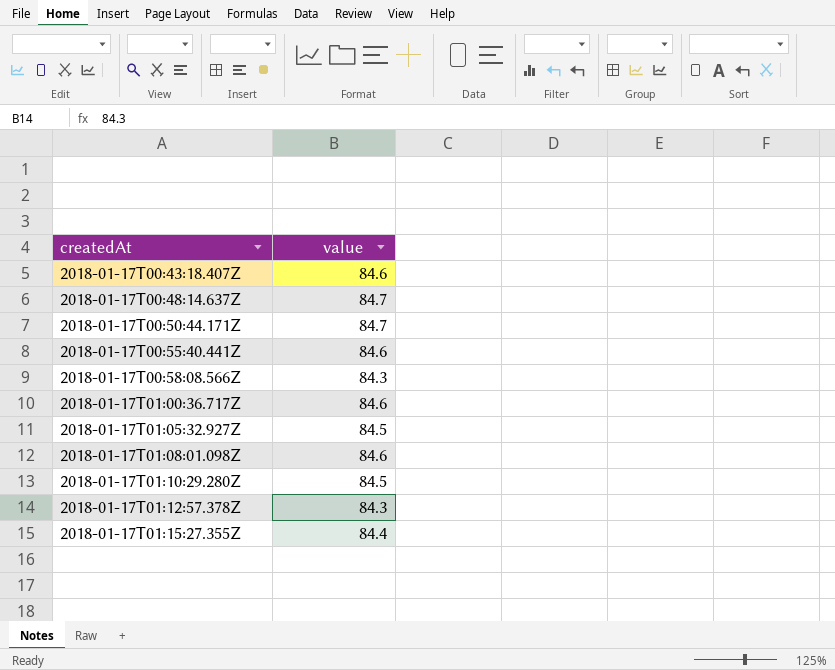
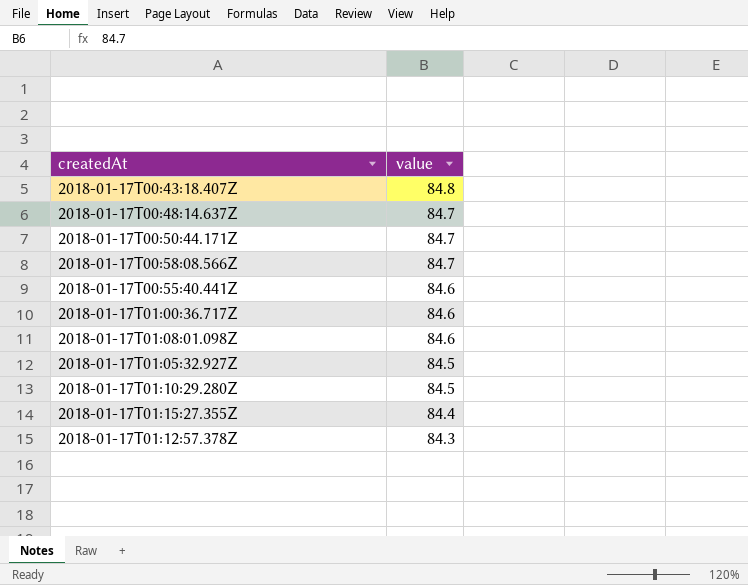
row order: createdAt ascending -> value descending
2018-01-17T00:43:18.407Z | value: 84.6 -> 84.8
2018-01-17T00:58:08.566Z | value: 84.3 -> 84.7

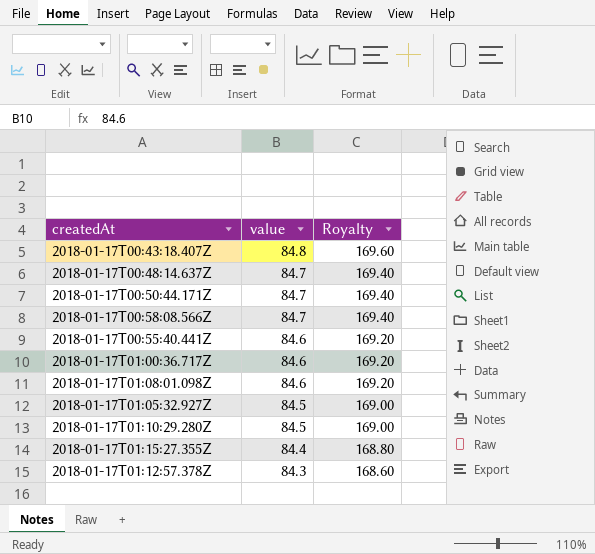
column Royalty | formula: none -> [value] * 2

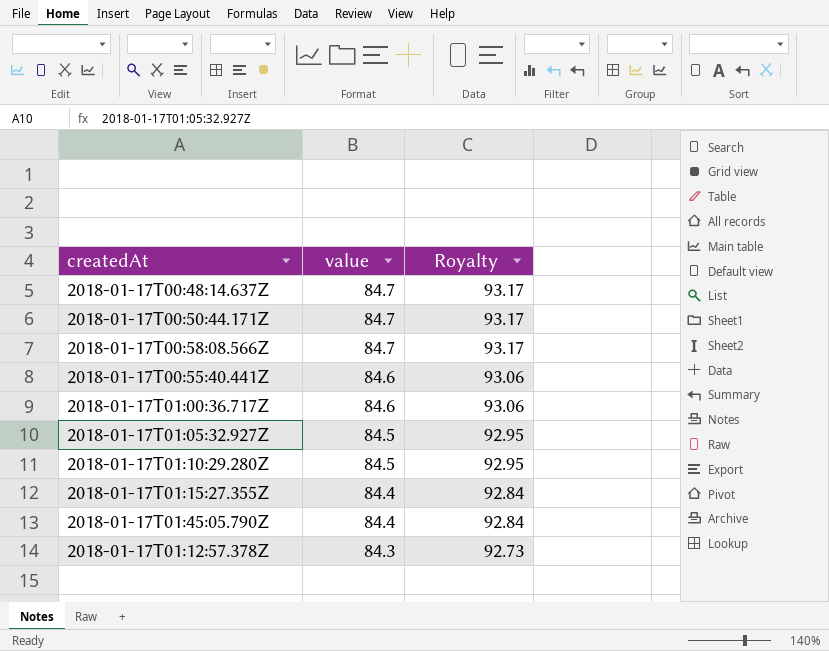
column Royalty | formula: [value] * 2 -> [value] * 1.1
row 2018-01-17T00:43:18.407Z: 84.8 | 169.60 -> none
row 2018-01-17T01:08:01.098Z: 84.6 | 169.20 -> none
row 2018-01-17T01:45:05.790Z: none -> 84.4 | 92.84

